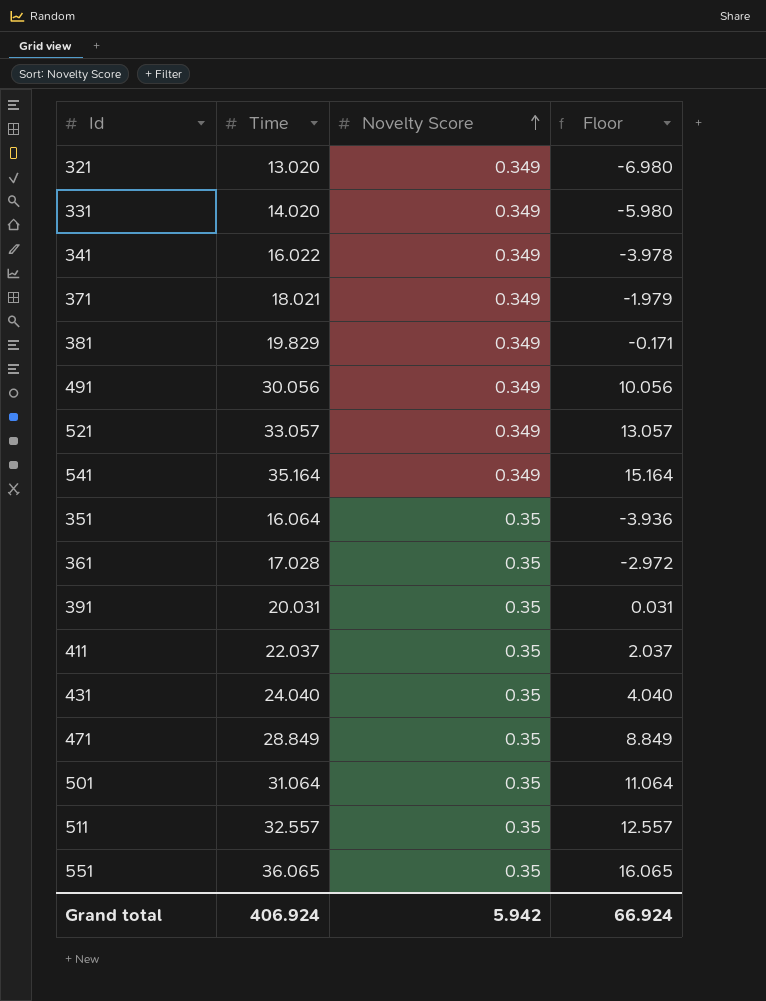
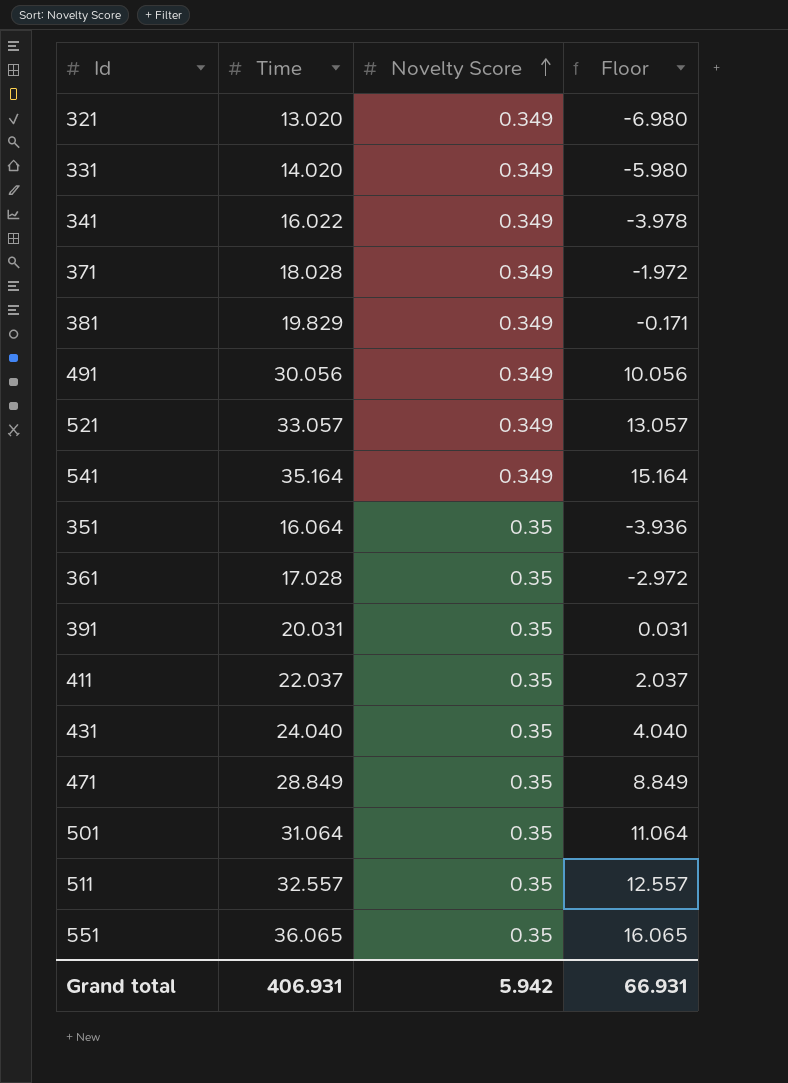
371 | Time: 18.021 -> 18.028
371 | Floor: -1.979 -> -1.972
Grand total | Time: 406.924 -> 406.931
Grand total | Floor: 66.924 -> 66.931

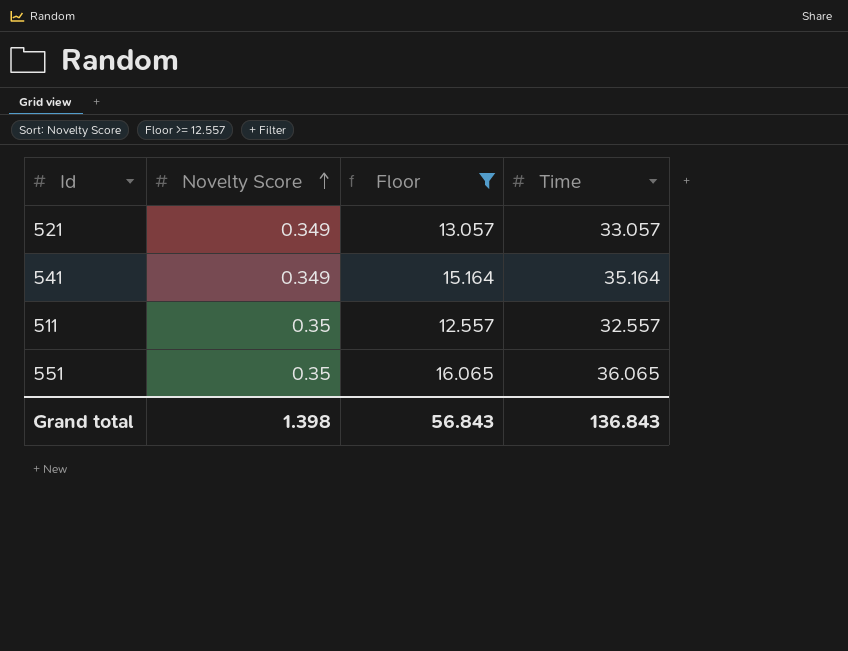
filter: none -> Floor >= 12.557
column Time | position: 2 -> 4
Grand total | Novelty Score: 5.942 -> 1.398
Grand total | Floor: 66.931 -> 56.843
Grand total | Time: 406.931 -> 136.843

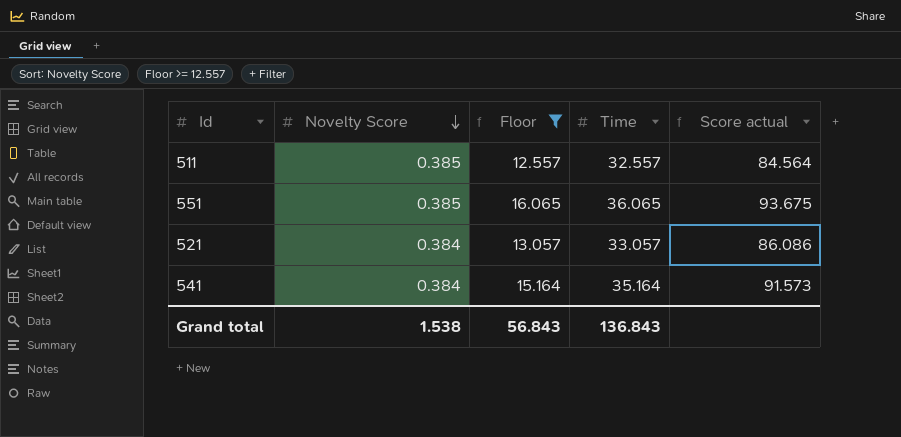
row order: Novelty Score ascending -> Novelty Score descending
column Score actual | formula: none -> [Time] / [Novelty Score]
511 | Novelty Score: 0.35 -> 0.385
551 | Novelty Score: 0.35 -> 0.385
521 | Novelty Score: 0.349 -> 0.384
541 | Novelty Score: 0.349 -> 0.384
Grand total | Novelty Score: 1.398 -> 1.538

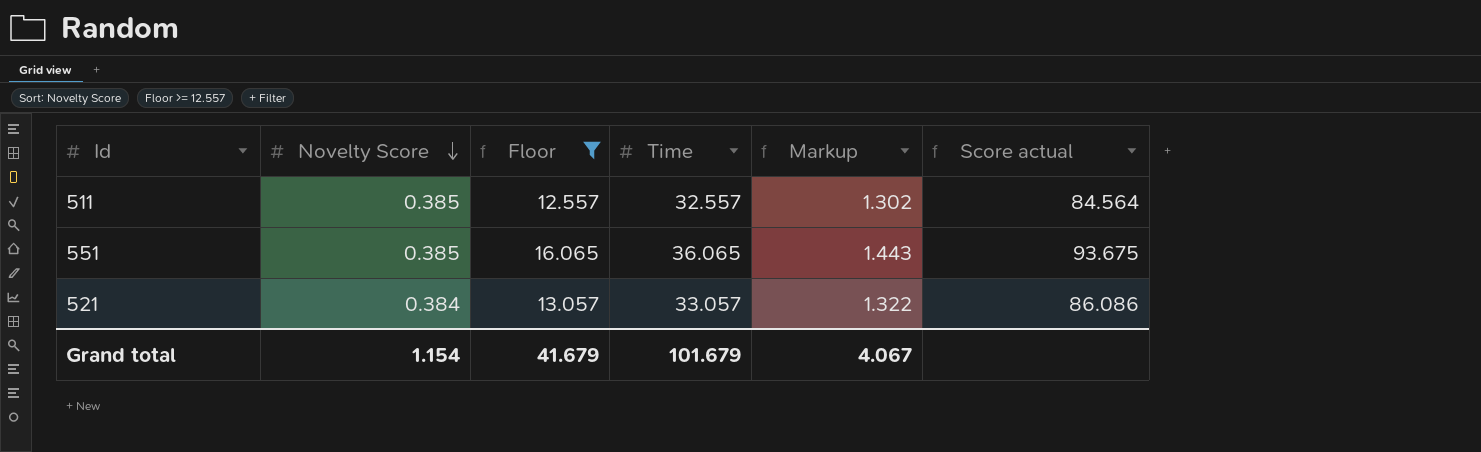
column Markup | formula: none -> [Time] * 0.04
row 541: 0.384 | 15.164 | 35.164 | 91.573 -> none
Grand total | Novelty Score: 1.538 -> 1.154
Grand total | Floor: 56.843 -> 41.679
Grand total | Time: 136.843 -> 101.679

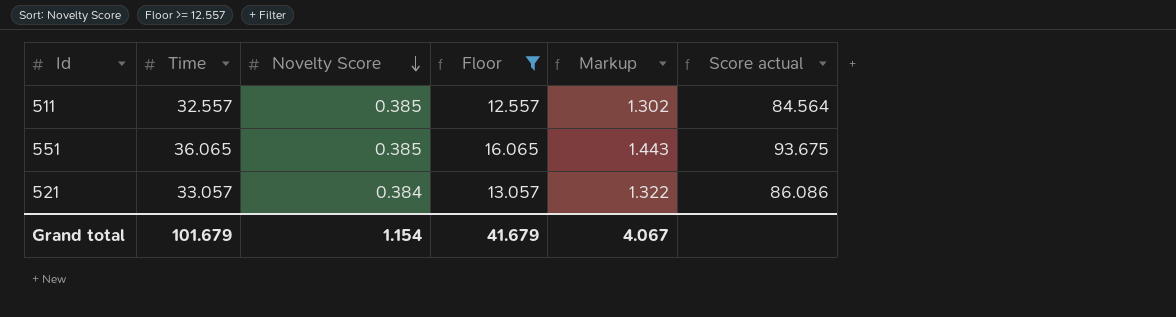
column Time | position: 4 -> 2

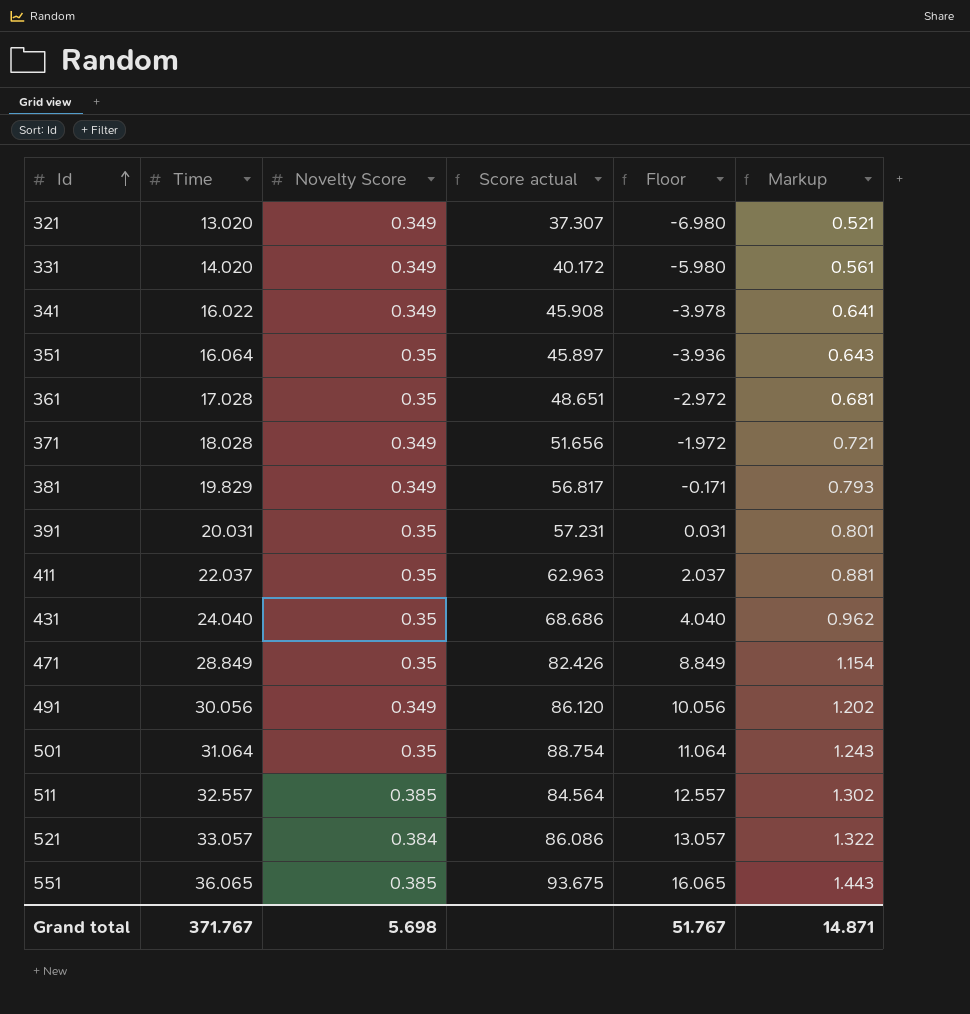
filter: Floor >= 12.557 -> none
row order: Novelty Score descending -> Id ascending
column Score actual | position: 6 -> 4
Grand total | Time: 101.679 -> 371.767
Grand total | Novelty Score: 1.154 -> 5.698
Grand total | Floor: 41.679 -> 51.767
Grand total | Markup: 4.067 -> 14.871

